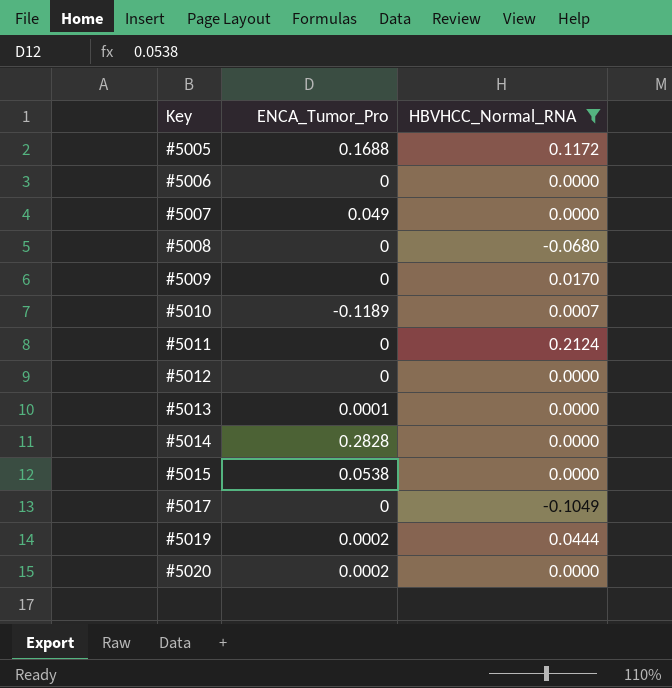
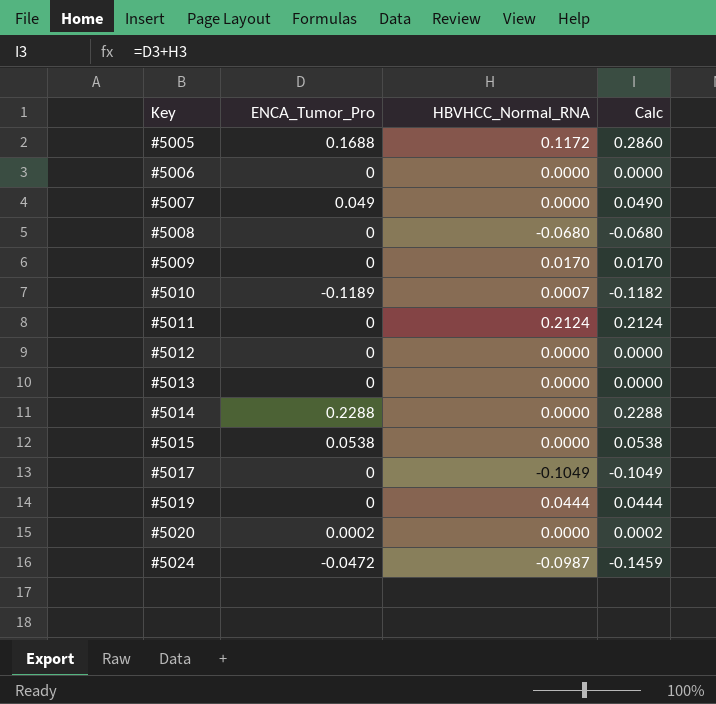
filter: HBVHCC_Normal_RNA != -0.0987 -> none
column Calc | formula: none -> [ENCA_Tumor_Pro] + [HBVHCC_Normal_RNA]
#5013 | ENCA_Tumor_Pro: 0.0001 -> 0
#5014 | ENCA_Tumor_Pro: 0.2828 -> 0.2288
#5019 | ENCA_Tumor_Pro: 0.0002 -> 0

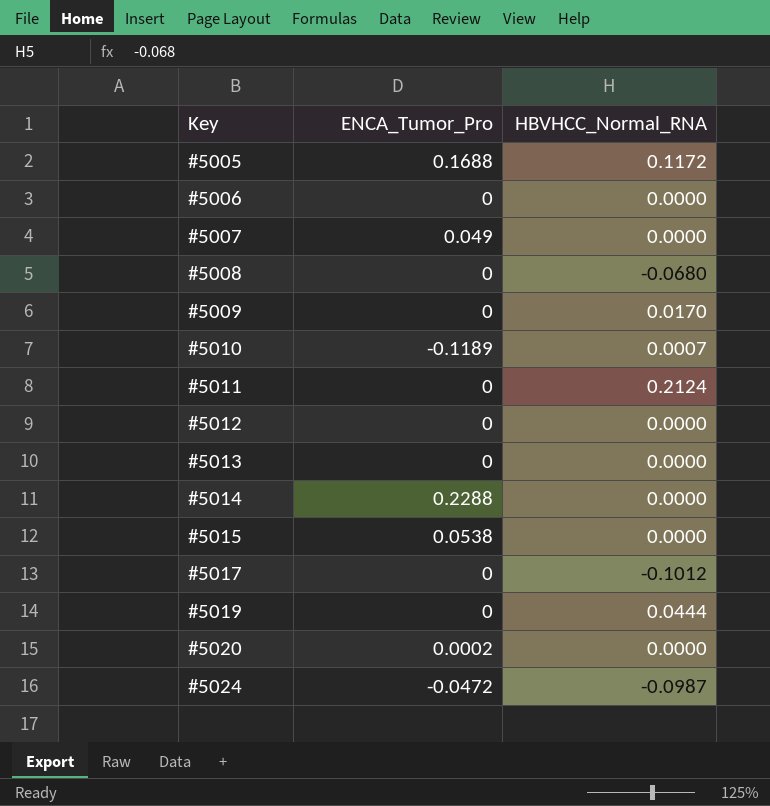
column Calc | formula: [ENCA_Tumor_Pro] + [HBVHCC_Normal_RNA] -> none
#5017 | HBVHCC_Normal_RNA: -0.1049 -> -0.1012

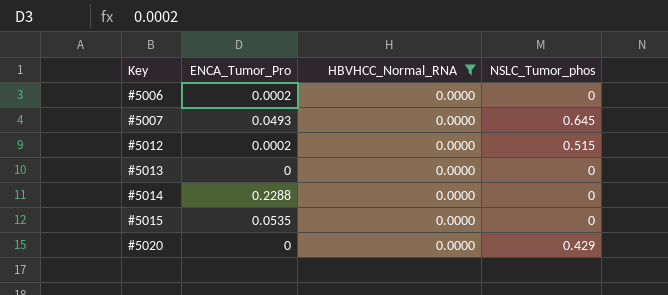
filter: none -> HBVHCC_Normal_RNA = 0.0000
column NSLC_Tumor_phos | position: none -> 4
#5006 | ENCA_Tumor_Pro: 0 -> 0.0002
#5007 | ENCA_Tumor_Pro: 0.049 -> 0.0493
#5012 | ENCA_Tumor_Pro: 0 -> 0.0002
#5015 | ENCA_Tumor_Pro: 0.0538 -> 0.0535
#5020 | ENCA_Tumor_Pro: 0.0002 -> 0

